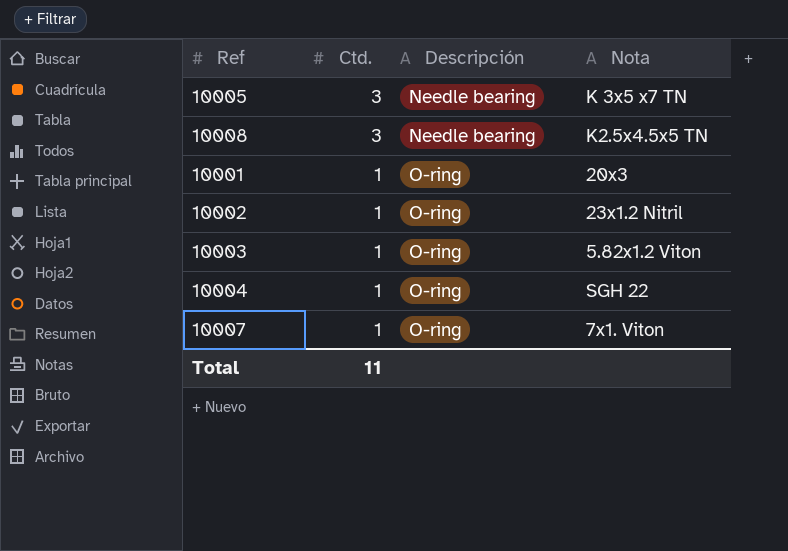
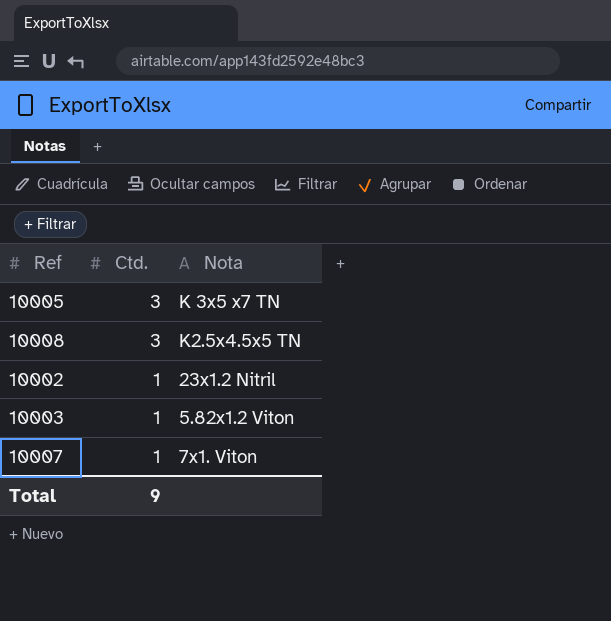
column Descripción | position: 3 -> none
row 10001: 1 | O-ring | 20x3 -> none
row 10004: 1 | O-ring | SGH 22 -> none
Total | Ctd.: 11 -> 9

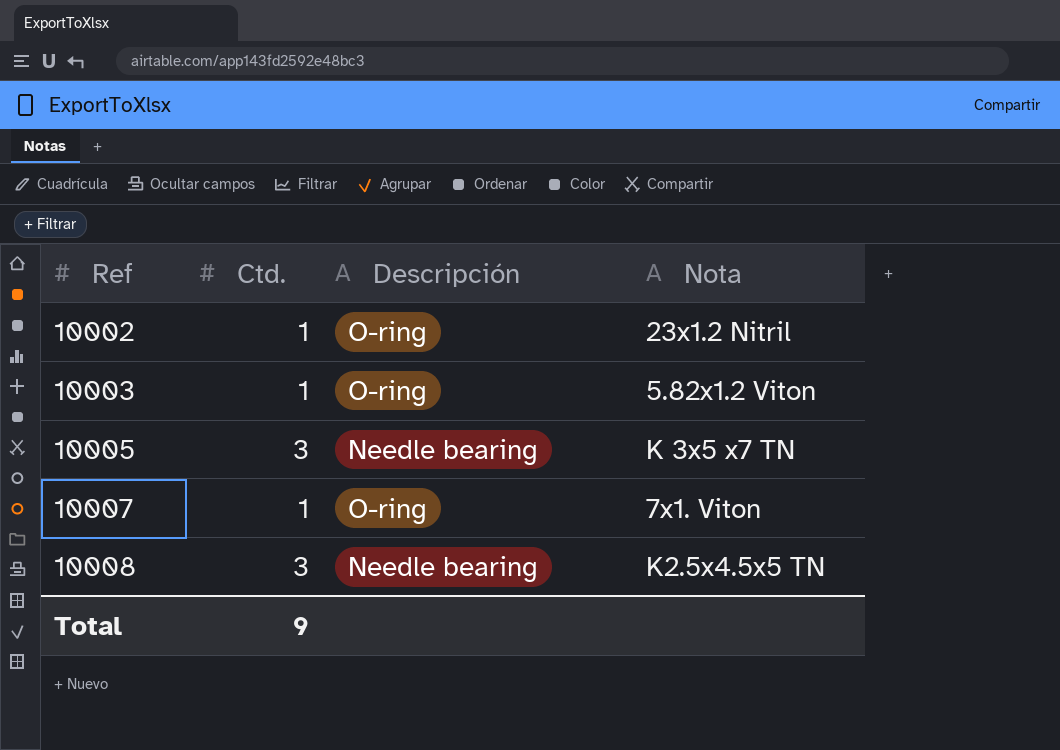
row order: Ctd. descending -> Ref ascending
column Descripción | position: none -> 3

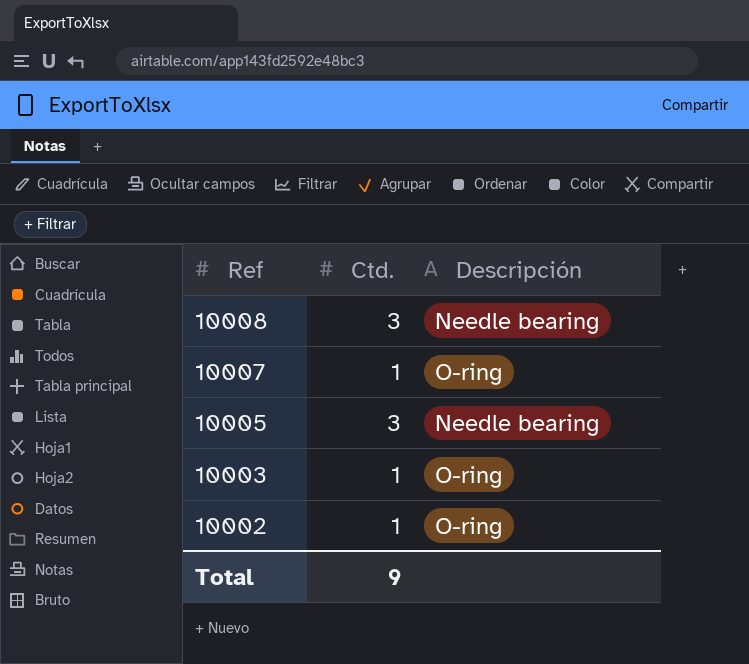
row order: Ref ascending -> Ref descending
column Nota | position: 4 -> none

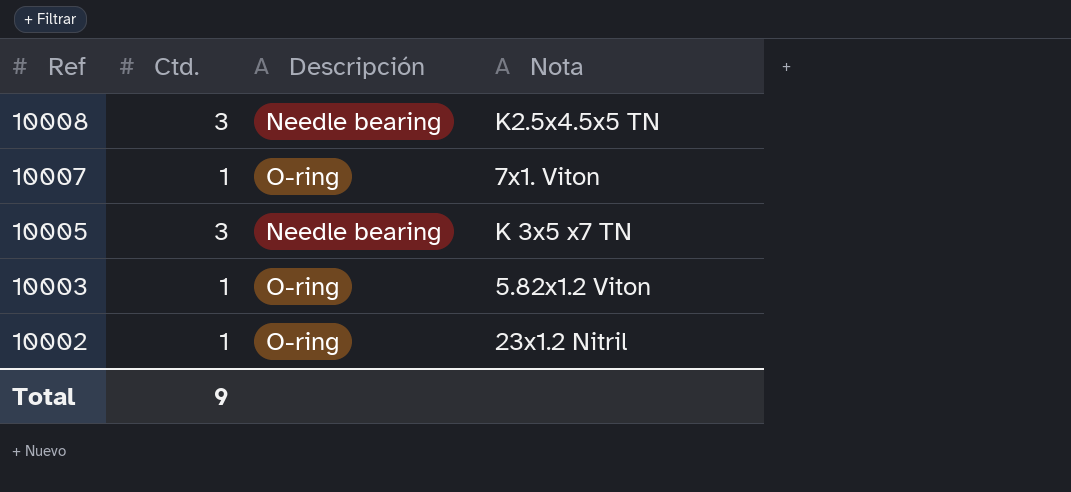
column Nota | position: none -> 4

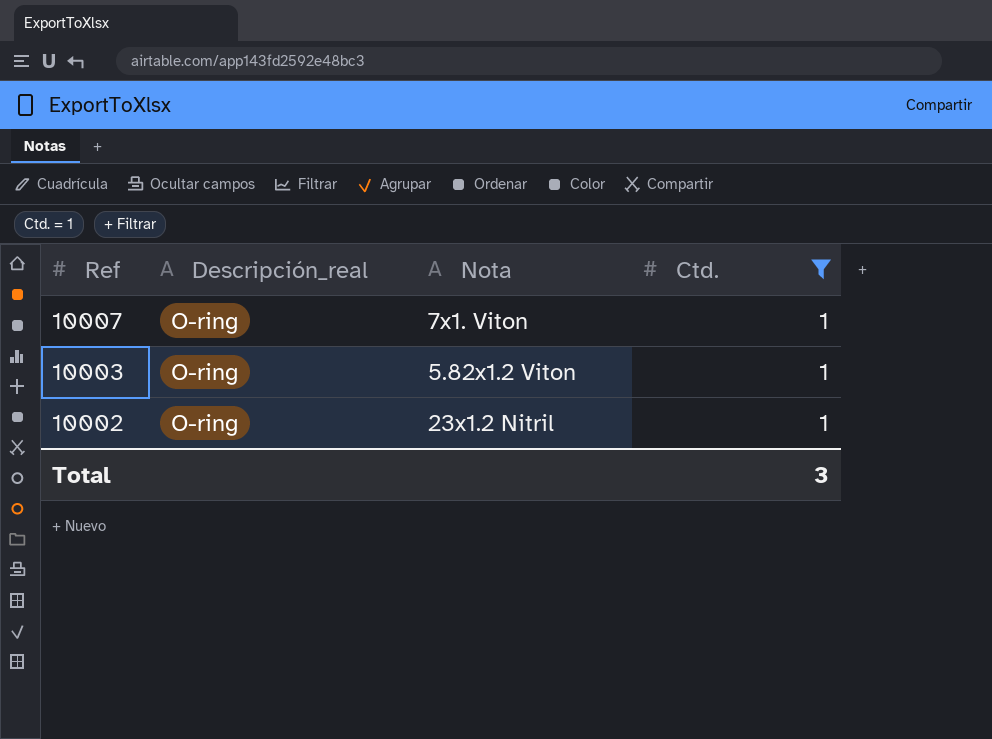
filter: none -> Ctd. = 1
column name: Descripción -> Descripción_real
column Ctd. | position: 2 -> 4
Total | Ctd.: 9 -> 3

